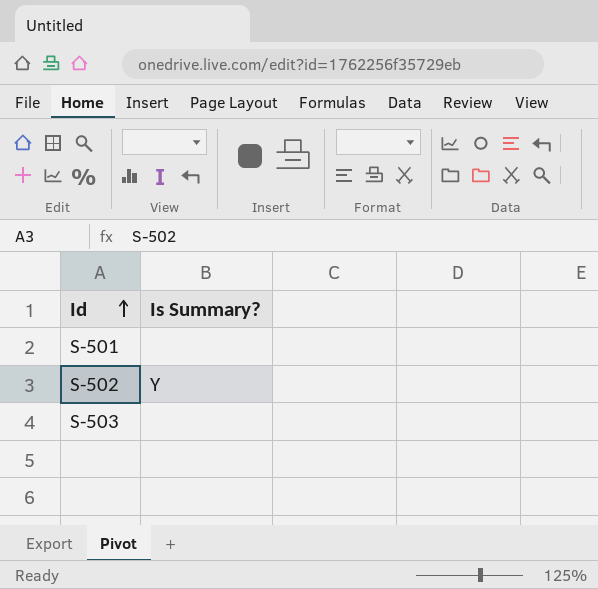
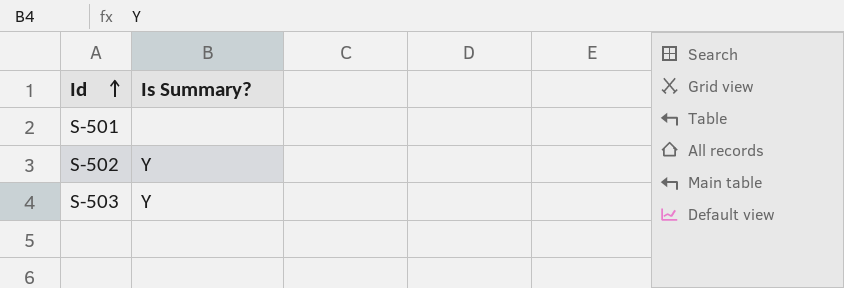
S-503 | Is Summary?: none -> Y

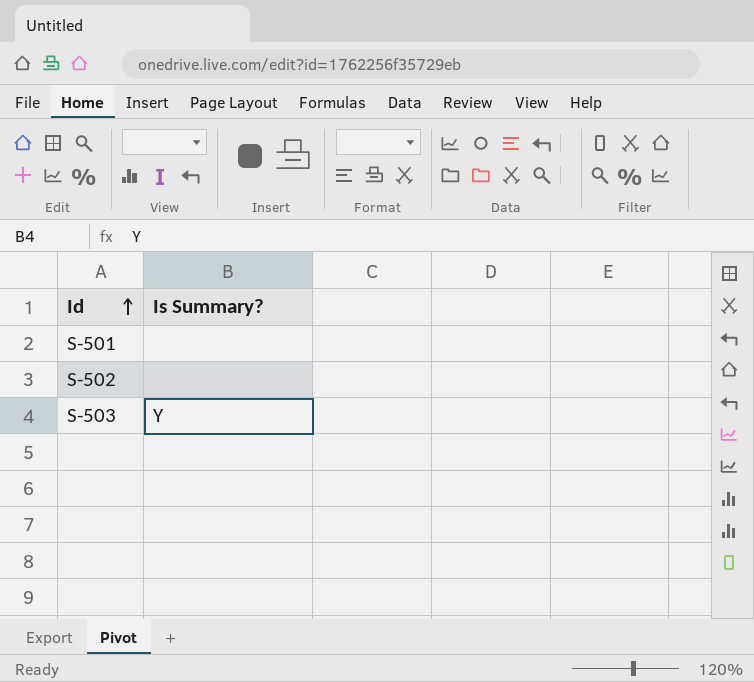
S-502 | Is Summary?: Y -> none

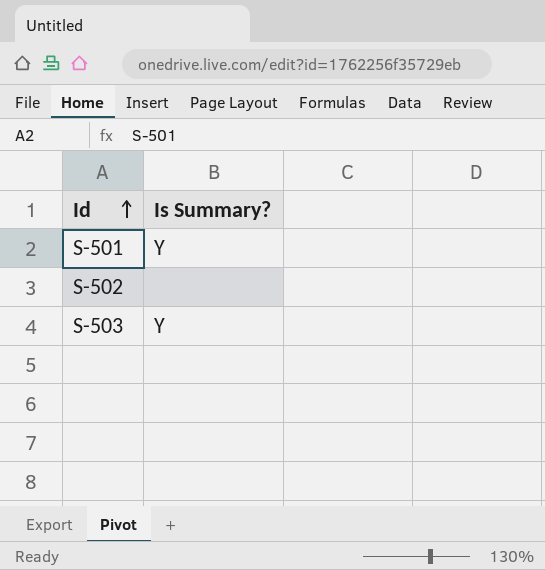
S-501 | Is Summary?: none -> Y

